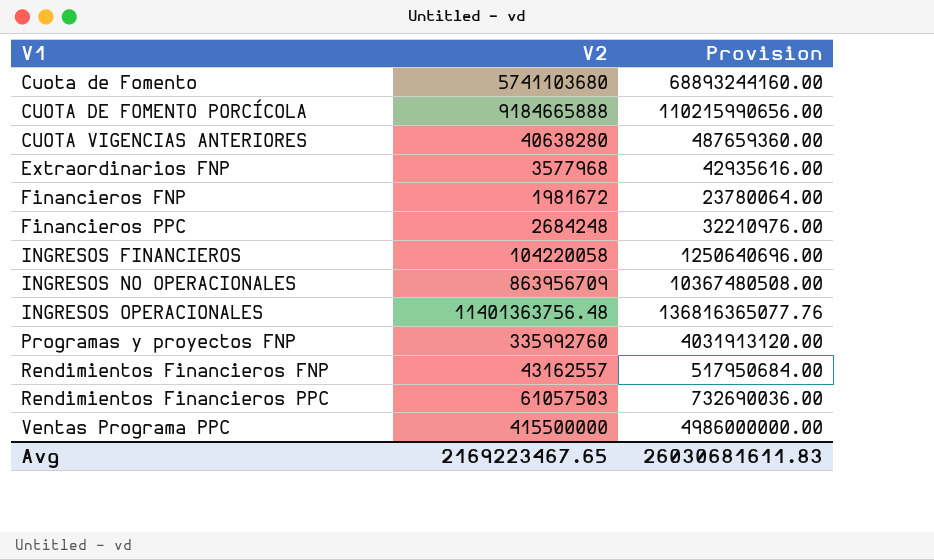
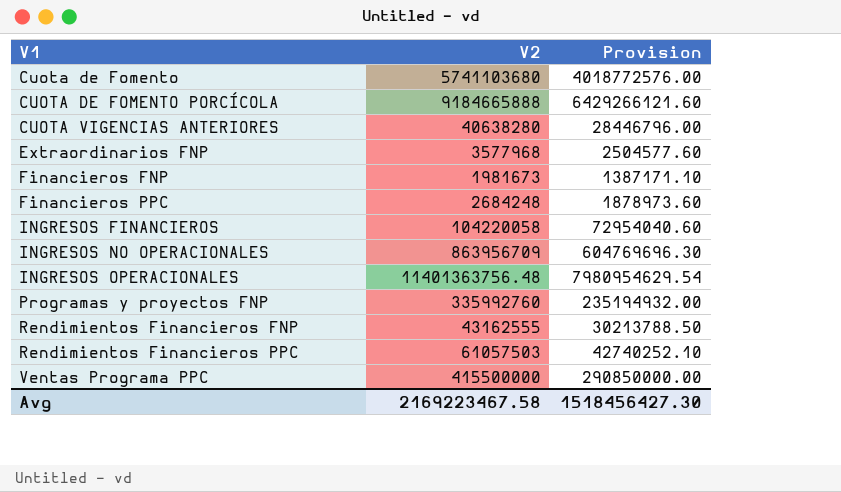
column Provision | formula: [V2] * 12 -> [V2] * 0.7
Financieros FNP | V2: 1981672 -> 1981673
Rendimientos Financieros FNP | V2: 43162557 -> 43162555
Avg | V2: 2169223467.65 -> 2169223467.58
Avg | Provision: 26030681611.83 -> 1518456427.30

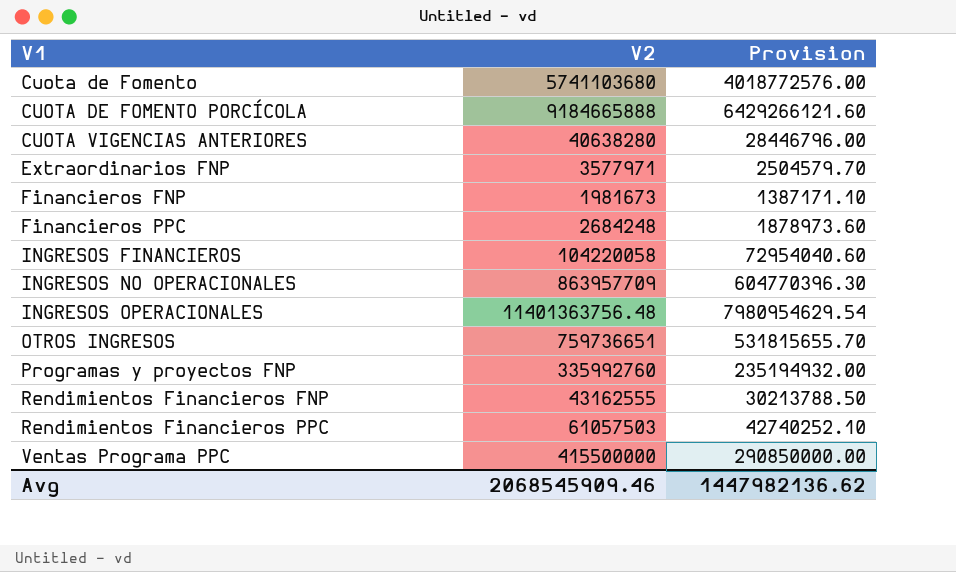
Extraordinarios FNP | V2: 3577968 -> 3577971
Extraordinarios FNP | Provision: 2504577.60 -> 2504579.70
INGRESOS NO OPERACIONALES | V2: 863956709 -> 863957709
INGRESOS NO OPERACIONALES | Provision: 604769696.30 -> 604770396.30
row OTROS INGRESOS: none -> 759736651 | 531815655.70
Avg | V2: 2169223467.58 -> 2068545909.46
Avg | Provision: 1518456427.30 -> 1447982136.62

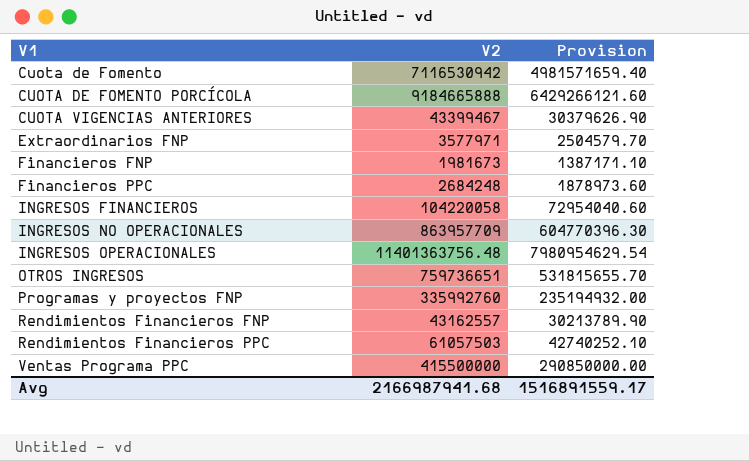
Cuota de Fomento | V2: 5741103680 -> 7116530942
Cuota de Fomento | Provision: 4018772576.00 -> 4981571659.40
CUOTA VIGENCIAS ANTERIORES | V2: 40638280 -> 43399467
CUOTA VIGENCIAS ANTERIORES | Provision: 28446796.00 -> 30379626.90
Rendimientos Financieros FNP | V2: 43162555 -> 43162557
Rendimientos Financieros FNP | Provision: 30213788.50 -> 30213789.90
Avg | V2: 2068545909.46 -> 2166987941.68
Avg | Provision: 1447982136.62 -> 1516891559.17

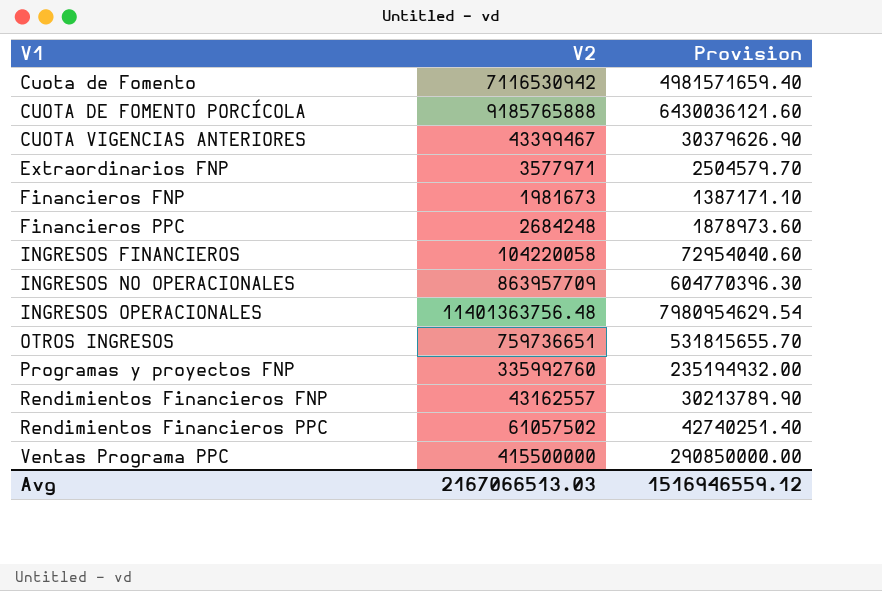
CUOTA DE FOMENTO PORCÍCOLA | V2: 9184665888 -> 9185765888
CUOTA DE FOMENTO PORCÍCOLA | Provision: 6429266121.60 -> 6430036121.60
Rendimientos Financieros PPC | V2: 61057503 -> 61057502
Rendimientos Financieros PPC | Provision: 42740252.10 -> 42740251.40
Avg | V2: 2166987941.68 -> 2167066513.03
Avg | Provision: 1516891559.17 -> 1516946559.12

